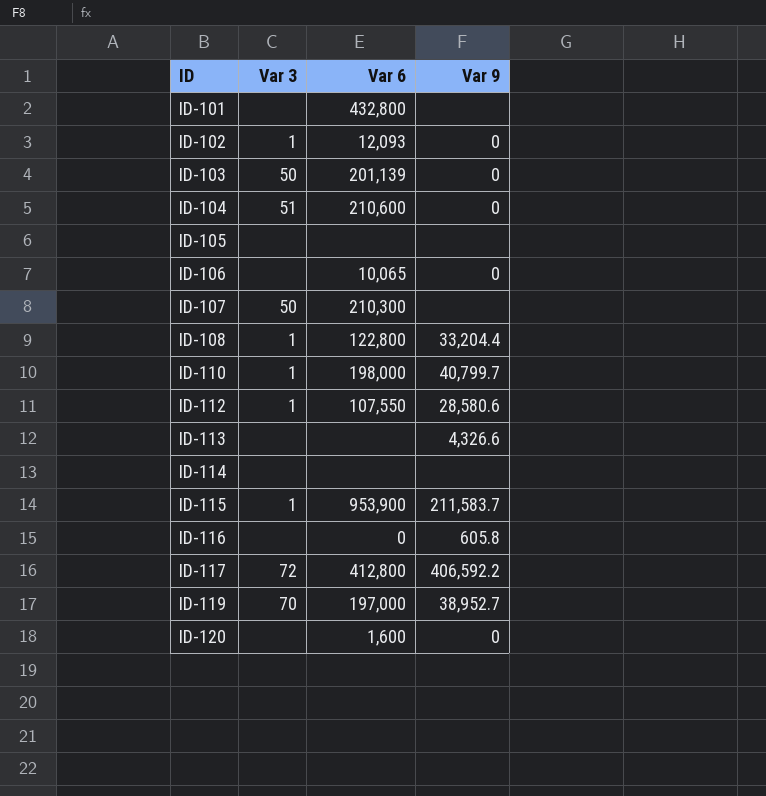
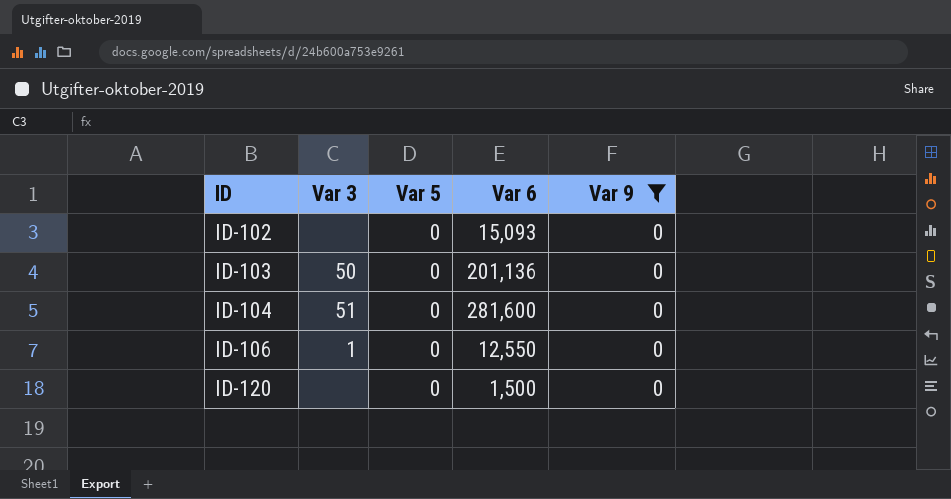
filter: none -> Var 9 = 0
column Var 5 | position: none -> 3
ID-102 | Var 3: 1 -> none
ID-102 | Var 6: 12,093 -> 15,093
ID-103 | Var 6: 201,139 -> 201,136
ID-104 | Var 6: 210,600 -> 281,600
ID-106 | Var 3: none -> 1
ID-106 | Var 6: 10,065 -> 12,550
ID-120 | Var 6: 1,600 -> 1,500

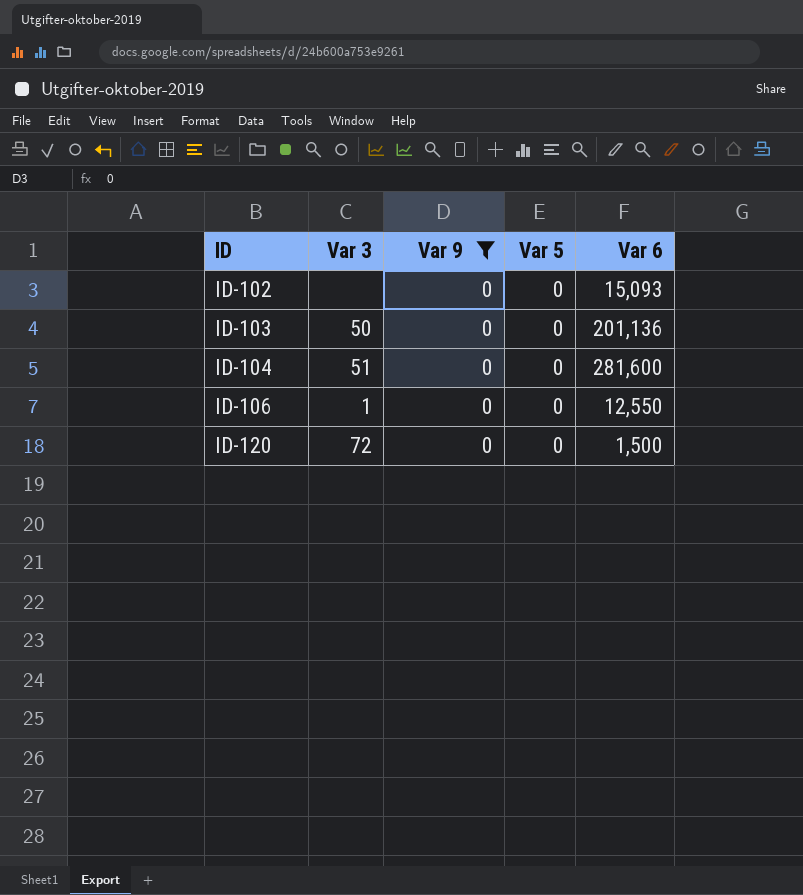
column Var 9 | position: 5 -> 3
ID-120 | Var 3: none -> 72

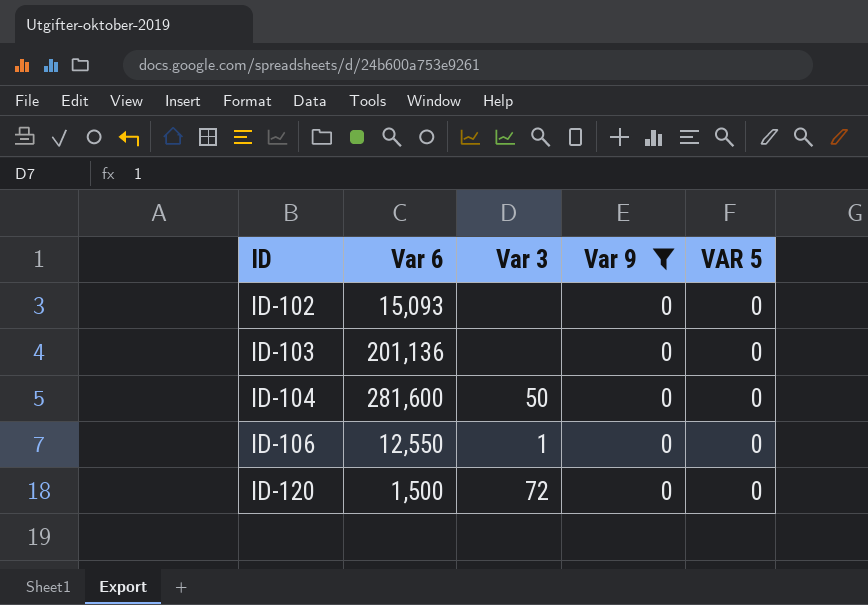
column Var 6 | position: 5 -> 2
column name: Var 5 -> VAR 5
ID-103 | Var 3: 50 -> none
ID-104 | Var 3: 51 -> 50

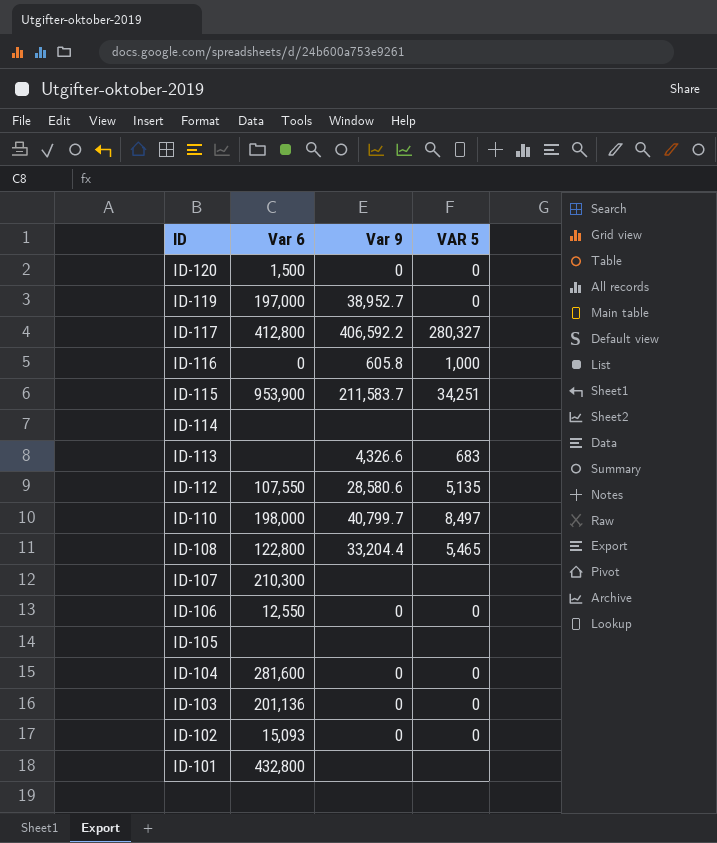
filter: Var 9 = 0 -> none
row order: ID ascending -> ID descending
column Var 3 | position: 3 -> none

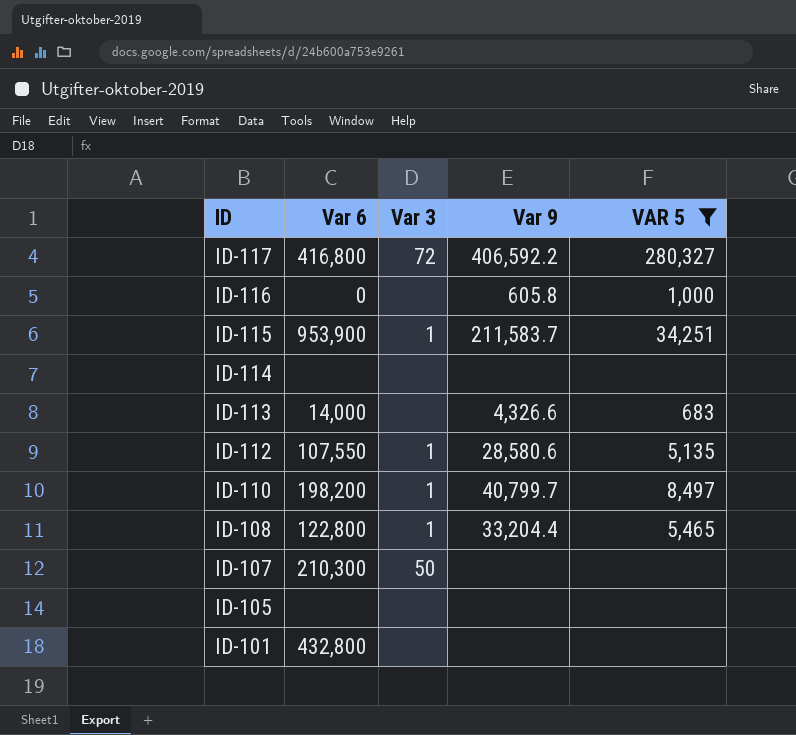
filter: none -> VAR 5 != 0
column Var 3 | position: none -> 3
ID-117 | Var 6: 412,800 -> 416,800
ID-113 | Var 6: none -> 14,000
ID-110 | Var 6: 198,000 -> 198,200

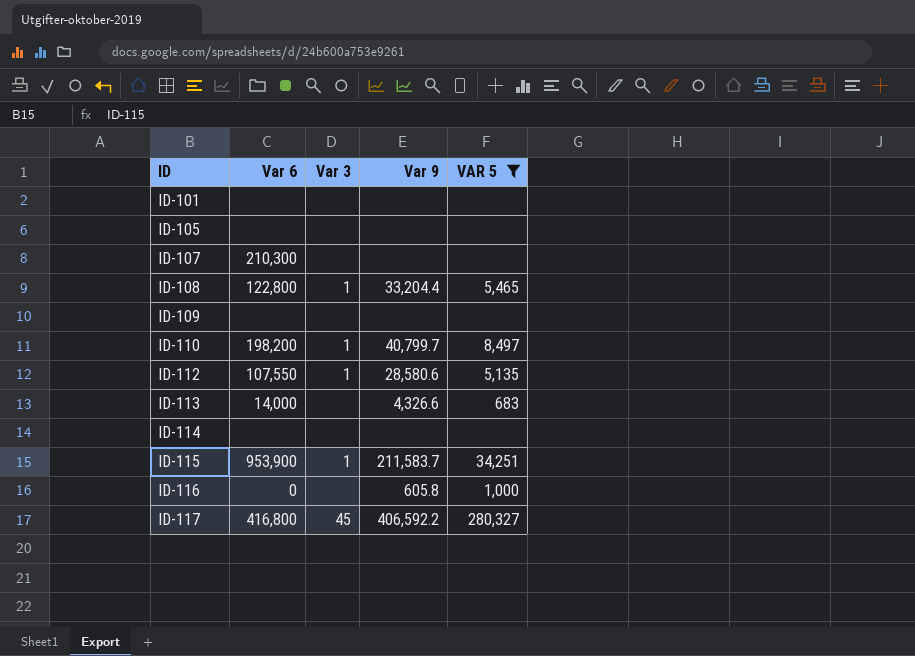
row order: ID descending -> ID ascending
ID-101 | Var 6: 432,800 -> none
ID-107 | Var 3: 50 -> none
row ID-109: none -> none | none | none | none
ID-117 | Var 3: 72 -> 45

